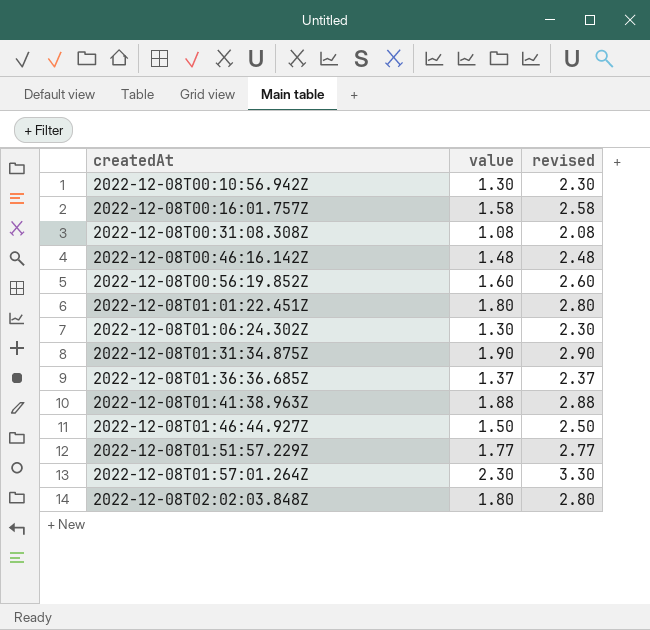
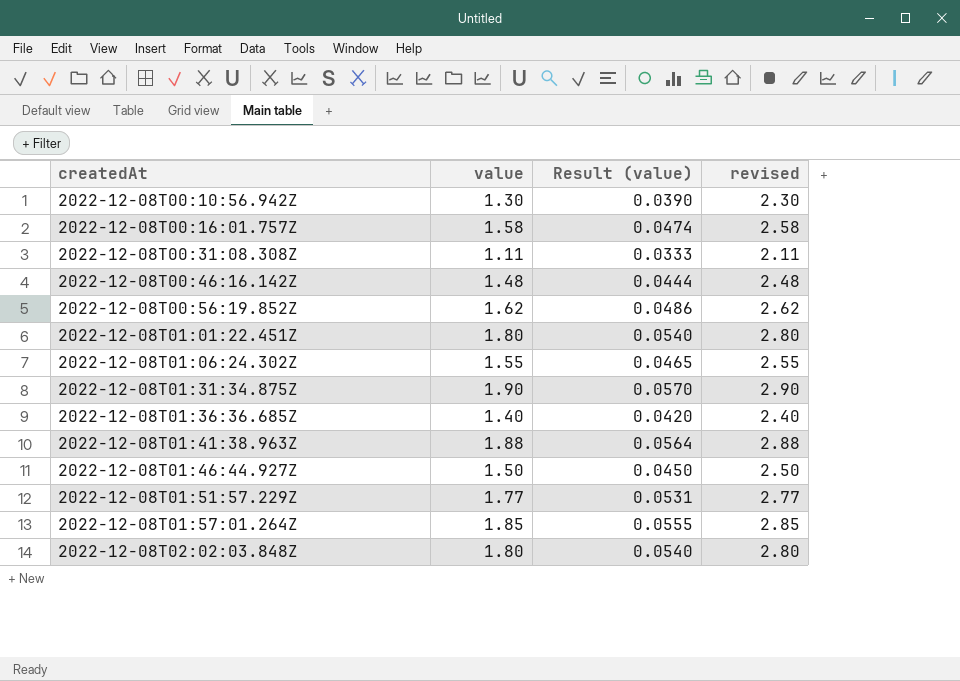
column Result (value) | formula: none -> [value] * 0.03
2022-12-08T00:31:08.308Z | value: 1.08 -> 1.11
2022-12-08T00:31:08.308Z | revised: 2.08 -> 2.11
2022-12-08T00:56:19.852Z | value: 1.60 -> 1.62
2022-12-08T00:56:19.852Z | revised: 2.60 -> 2.62
2022-12-08T01:06:24.302Z | value: 1.30 -> 1.55
2022-12-08T01:06:24.302Z | revised: 2.30 -> 2.55
2022-12-08T01:36:36.685Z | value: 1.37 -> 1.40
2022-12-08T01:36:36.685Z | revised: 2.37 -> 2.40
2022-12-08T01:57:01.264Z | value: 2.30 -> 1.85
2022-12-08T01:57:01.264Z | revised: 3.30 -> 2.85

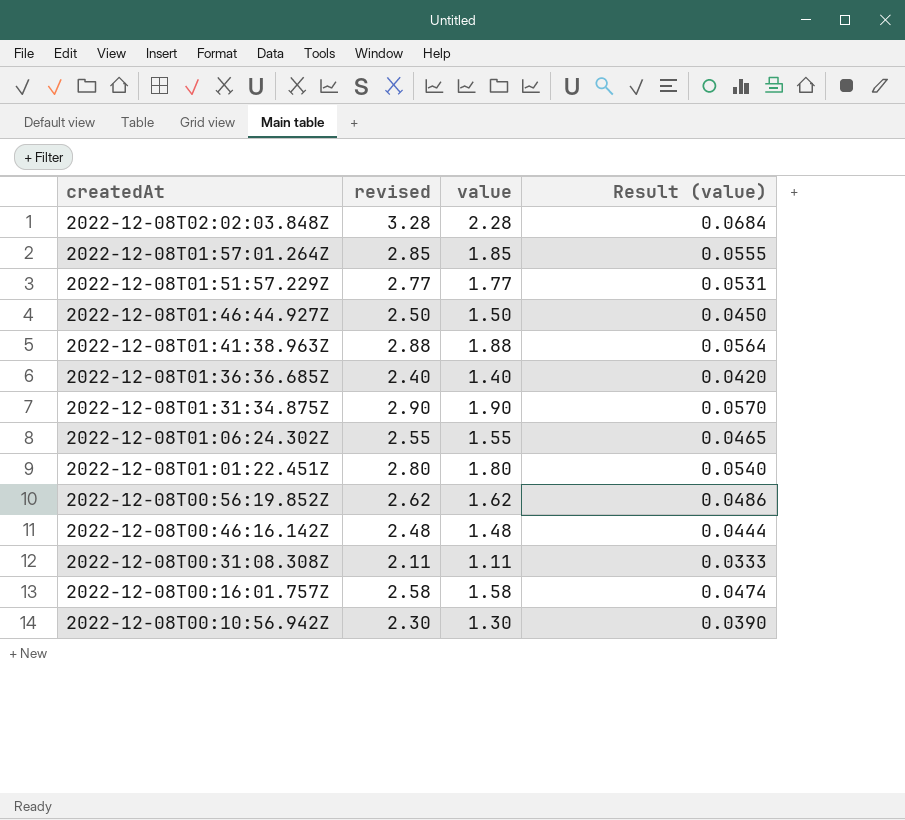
row order: createdAt ascending -> createdAt descending
column revised | position: 4 -> 2
2022-12-08T02:02:03.848Z | revised: 2.80 -> 3.28
2022-12-08T02:02:03.848Z | value: 1.80 -> 2.28
2022-12-08T02:02:03.848Z | Result (value): 0.0540 -> 0.0684

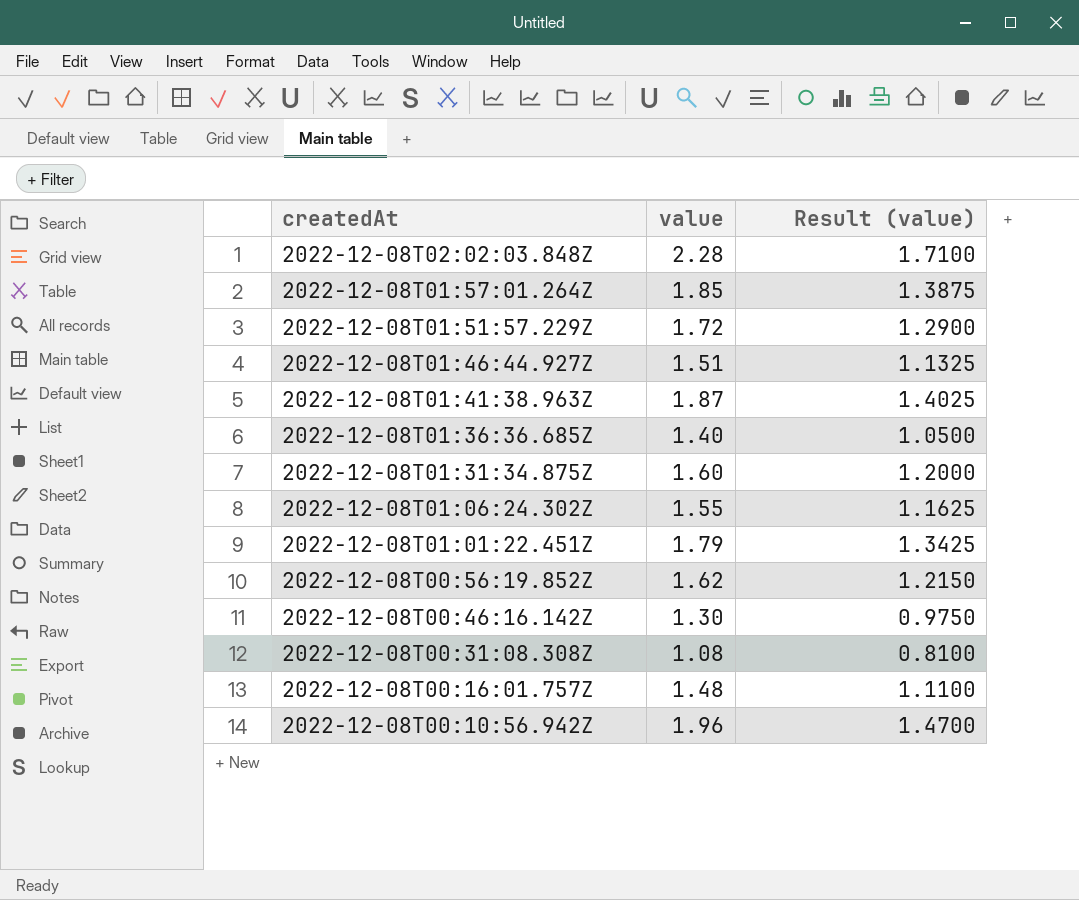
column revised | formula: [value] + 1 -> none
column Result (value) | formula: [value] * 0.03 -> [value] * 0.75
2022-12-08T01:51:57.229Z | value: 1.77 -> 1.72
2022-12-08T01:46:44.927Z | value: 1.50 -> 1.51
2022-12-08T01:41:38.963Z | value: 1.88 -> 1.87
2022-12-08T01:31:34.875Z | value: 1.90 -> 1.60
2022-12-08T01:01:22.451Z | value: 1.80 -> 1.79
2022-12-08T00:46:16.142Z | value: 1.48 -> 1.30
2022-12-08T00:31:08.308Z | value: 1.11 -> 1.08
2022-12-08T00:16:01.757Z | value: 1.58 -> 1.48
2022-12-08T00:10:56.942Z | value: 1.30 -> 1.96

